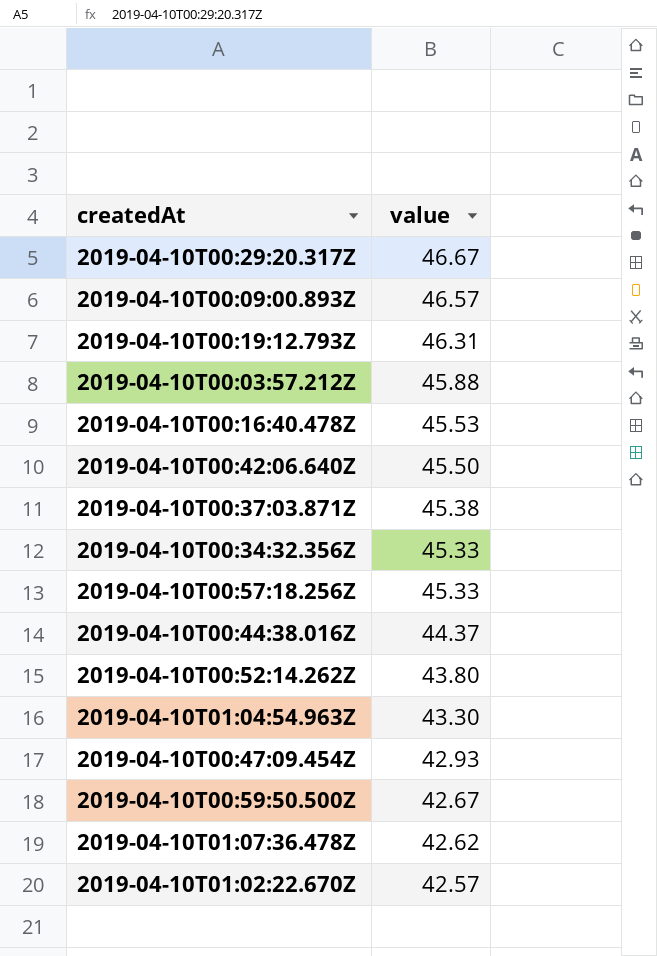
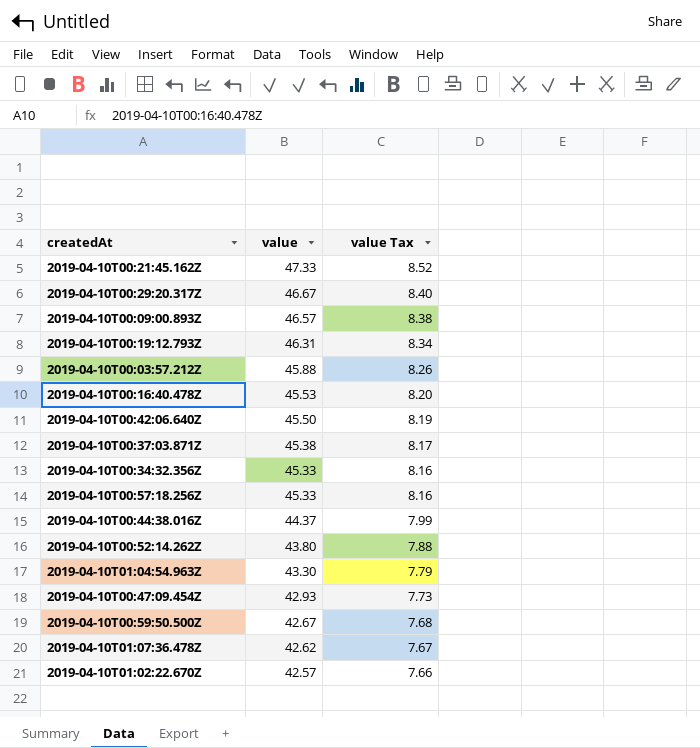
column value Tax | formula: none -> [value] * 0.18
row 2019-04-10T00:21:45.162Z: none -> 47.33 | 8.52

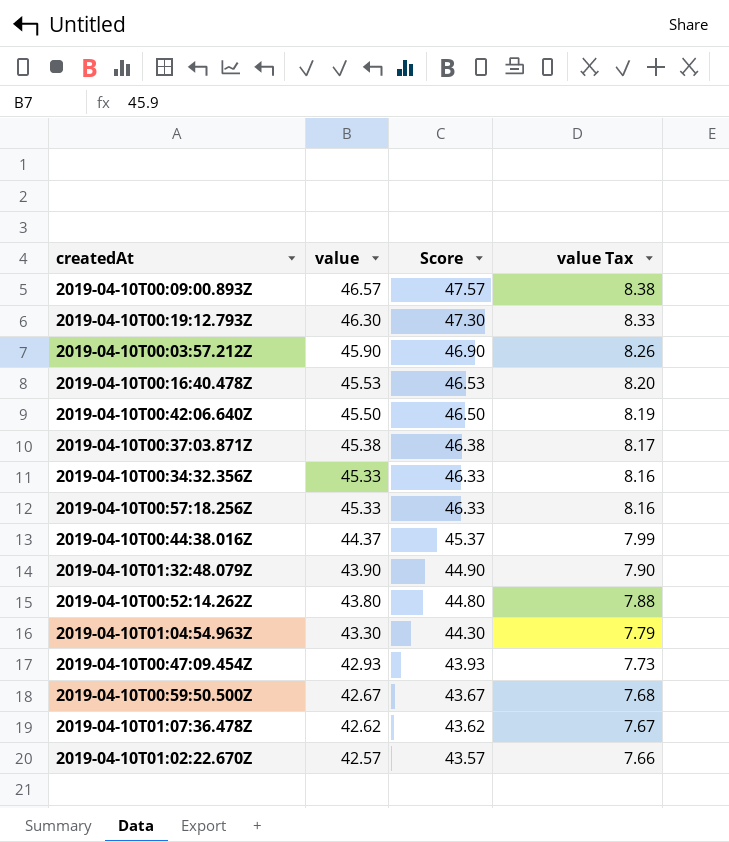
column Score | formula: none -> [value] + 1
row 2019-04-10T00:21:45.162Z: 47.33 | 8.52 -> none
row 2019-04-10T00:29:20.317Z: 46.67 | 8.40 -> none
2019-04-10T00:19:12.793Z | value: 46.31 -> 46.30
2019-04-10T00:19:12.793Z | value Tax: 8.34 -> 8.33
2019-04-10T00:03:57.212Z | value: 45.88 -> 45.90
row 2019-04-10T01:32:48.079Z: none -> 43.90 | 44.90 | 7.90

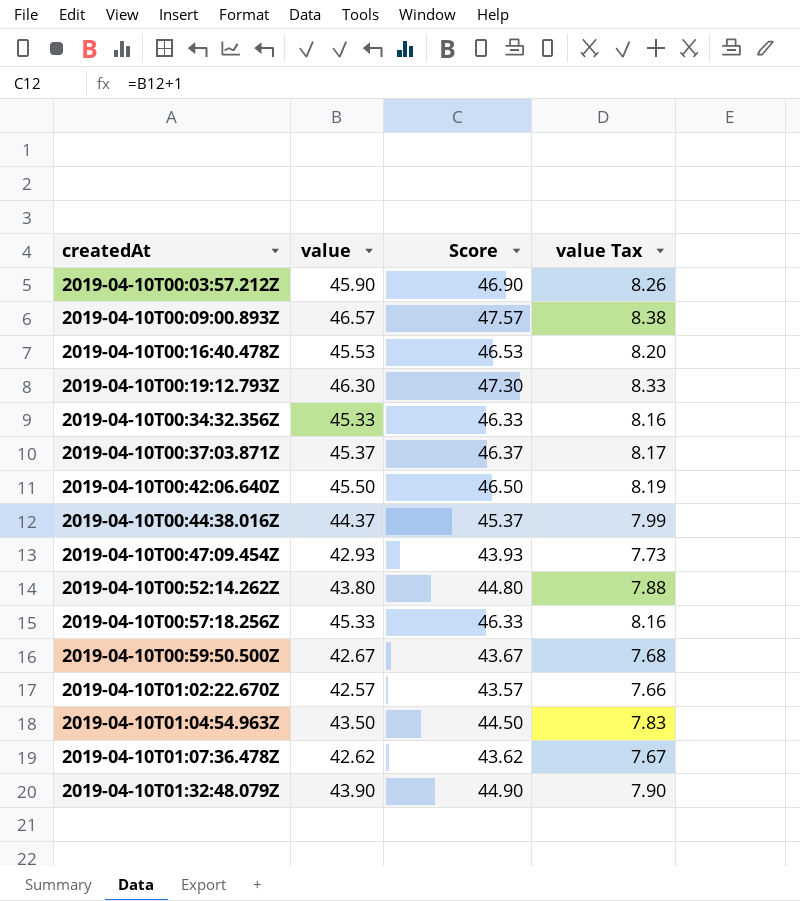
row order: value descending -> createdAt ascending
2019-04-10T00:37:03.871Z | value: 45.38 -> 45.37
2019-04-10T00:37:03.871Z | Score: 46.38 -> 46.37
2019-04-10T01:04:54.963Z | value: 43.30 -> 43.50
2019-04-10T01:04:54.963Z | Score: 44.30 -> 44.50
2019-04-10T01:04:54.963Z | value Tax: 7.79 -> 7.83

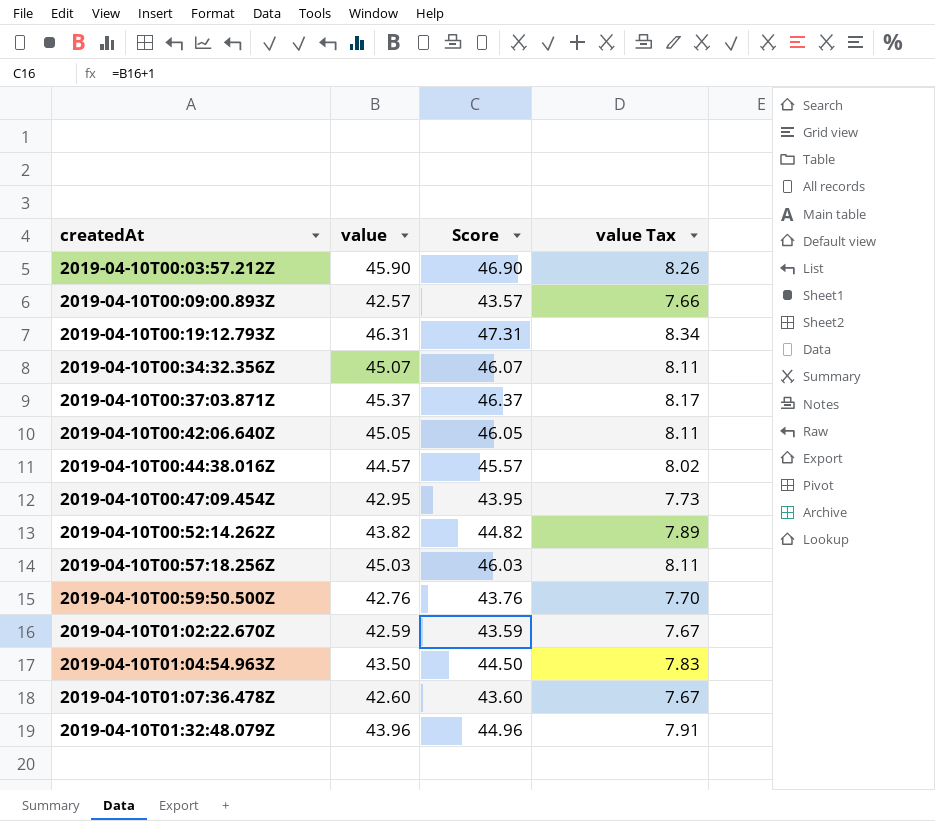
row 2019-04-10T00:16:40.478Z: 45.53 | 46.53 | 8.20 -> none
2019-04-10T00:09:00.893Z | value: 46.57 -> 42.57
2019-04-10T00:09:00.893Z | Score: 47.57 -> 43.57
2019-04-10T00:09:00.893Z | value Tax: 8.38 -> 7.66
2019-04-10T00:19:12.793Z | value: 46.30 -> 46.31
2019-04-10T00:19:12.793Z | Score: 47.30 -> 47.31
2019-04-10T00:19:12.793Z | value Tax: 8.33 -> 8.34
2019-04-10T00:34:32.356Z | value: 45.33 -> 45.07
2019-04-10T00:34:32.356Z | Score: 46.33 -> 46.07
2019-04-10T00:34:32.356Z | value Tax: 8.16 -> 8.11
2019-04-10T00:42:06.640Z | value: 45.50 -> 45.05
2019-04-10T00:42:06.640Z | Score: 46.50 -> 46.05
2019-04-10T00:42:06.640Z | value Tax: 8.19 -> 8.11
2019-04-10T00:44:38.016Z | value: 44.37 -> 44.57
2019-04-10T00:44:38.016Z | Score: 45.37 -> 45.57
2019-04-10T00:44:38.016Z | value Tax: 7.99 -> 8.02
2019-04-10T00:47:09.454Z | value: 42.93 -> 42.95
2019-04-10T00:47:09.454Z | Score: 43.93 -> 43.95
2019-04-10T00:52:14.262Z | value: 43.80 -> 43.82
2019-04-10T00:52:14.262Z | Score: 44.80 -> 44.82
2019-04-10T00:52:14.262Z | value Tax: 7.88 -> 7.89
2019-04-10T00:57:18.256Z | value: 45.33 -> 45.03
2019-04-10T00:57:18.256Z | Score: 46.33 -> 46.03
2019-04-10T00:57:18.256Z | value Tax: 8.16 -> 8.11
2019-04-10T00:59:50.500Z | value: 42.67 -> 42.76
2019-04-10T00:59:50.500Z | Score: 43.67 -> 43.76
2019-04-10T00:59:50.500Z | value Tax: 7.68 -> 7.70
2019-04-10T01:02:22.670Z | value: 42.57 -> 42.59
2019-04-10T01:02:22.670Z | Score: 43.57 -> 43.59
2019-04-10T01:02:22.670Z | value Tax: 7.66 -> 7.67
2019-04-10T01:07:36.478Z | value: 42.62 -> 42.60
2019-04-10T01:07:36.478Z | Score: 43.62 -> 43.60
2019-04-10T01:32:48.079Z | value: 43.90 -> 43.96
2019-04-10T01:32:48.079Z | Score: 44.90 -> 44.96
2019-04-10T01:32:48.079Z | value Tax: 7.90 -> 7.91

